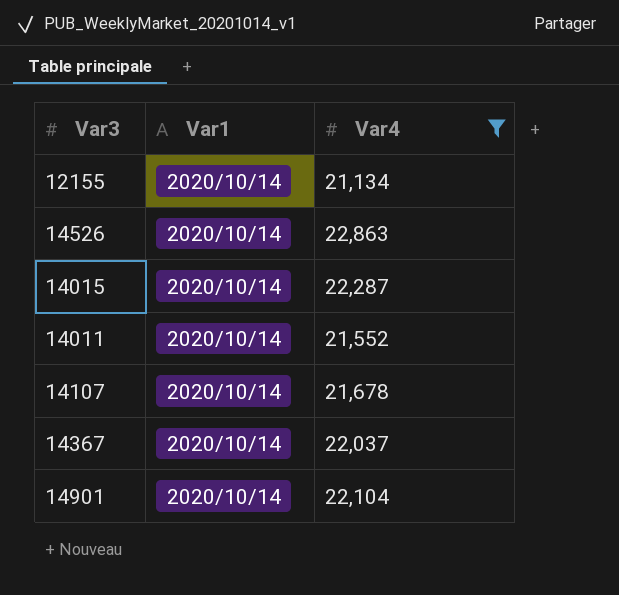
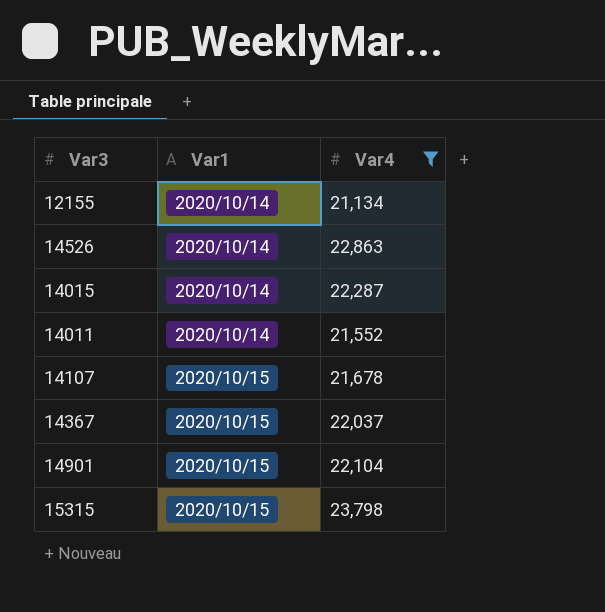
14107 | Var1: 2020/10/14 -> 2020/10/15
14367 | Var1: 2020/10/14 -> 2020/10/15
14901 | Var1: 2020/10/14 -> 2020/10/15
row 15315: none -> 2020/10/15 | 23,798

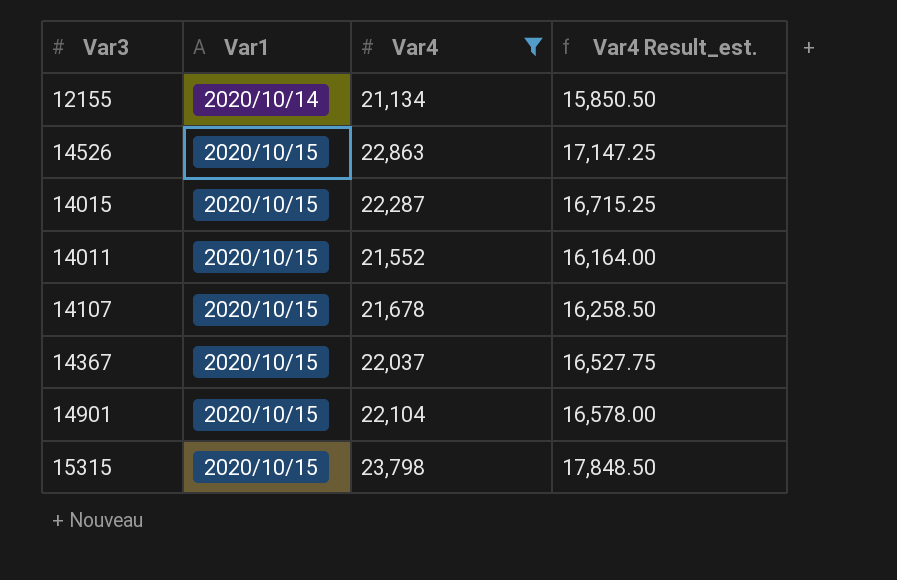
column Var4 Result_est. | formula: none -> [Var4] * 0.75
14526 | Var1: 2020/10/14 -> 2020/10/15
14015 | Var1: 2020/10/14 -> 2020/10/15
14011 | Var1: 2020/10/14 -> 2020/10/15

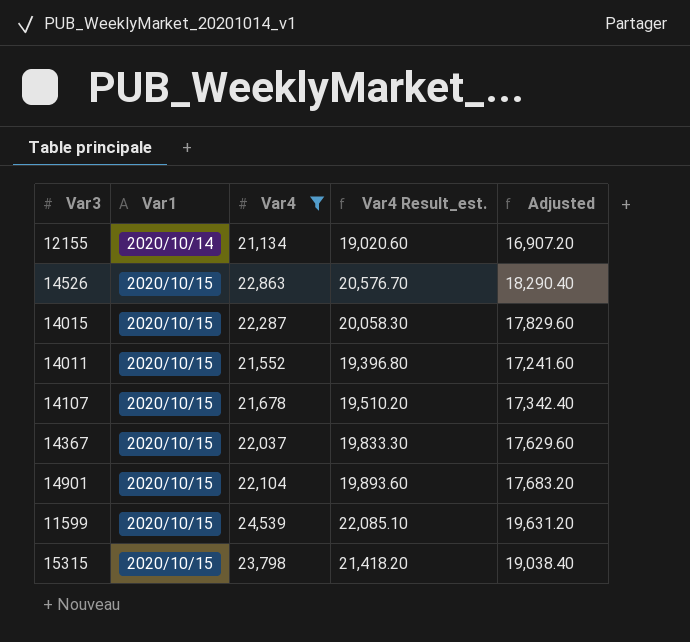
column Var4 Result_est. | formula: [Var4] * 0.75 -> [Var4] * 0.9
column Adjusted | formula: none -> [Var4] * 0.8
row 11599: none -> 2020/10/15 | 24,539 | 22,085.10 | 19,631.20

